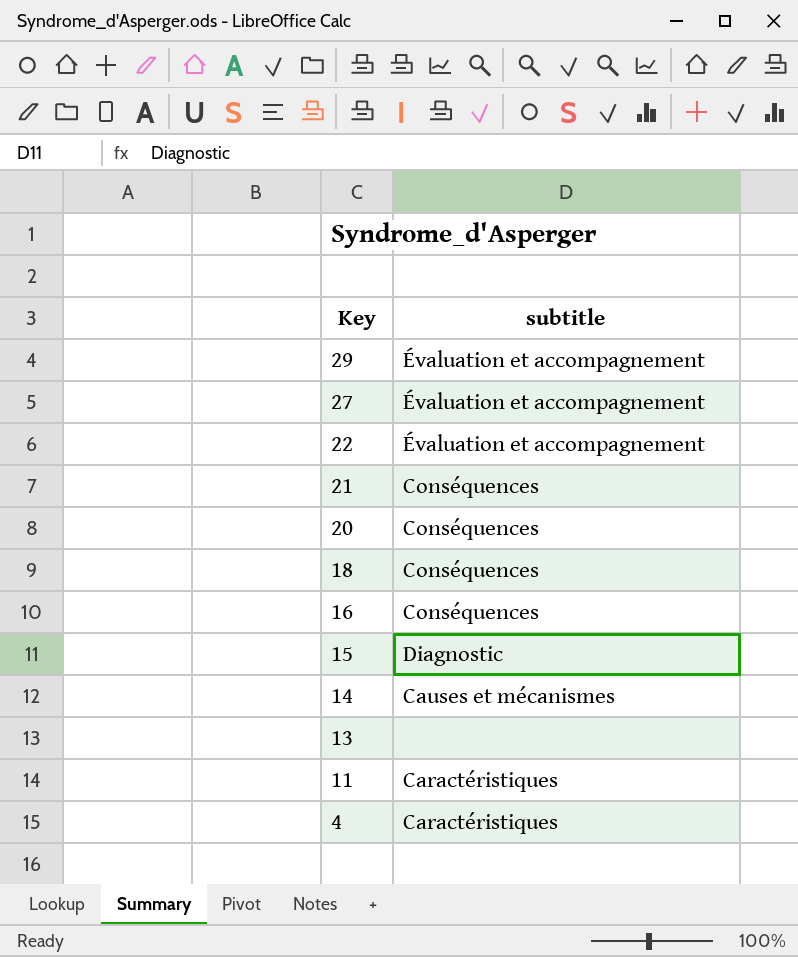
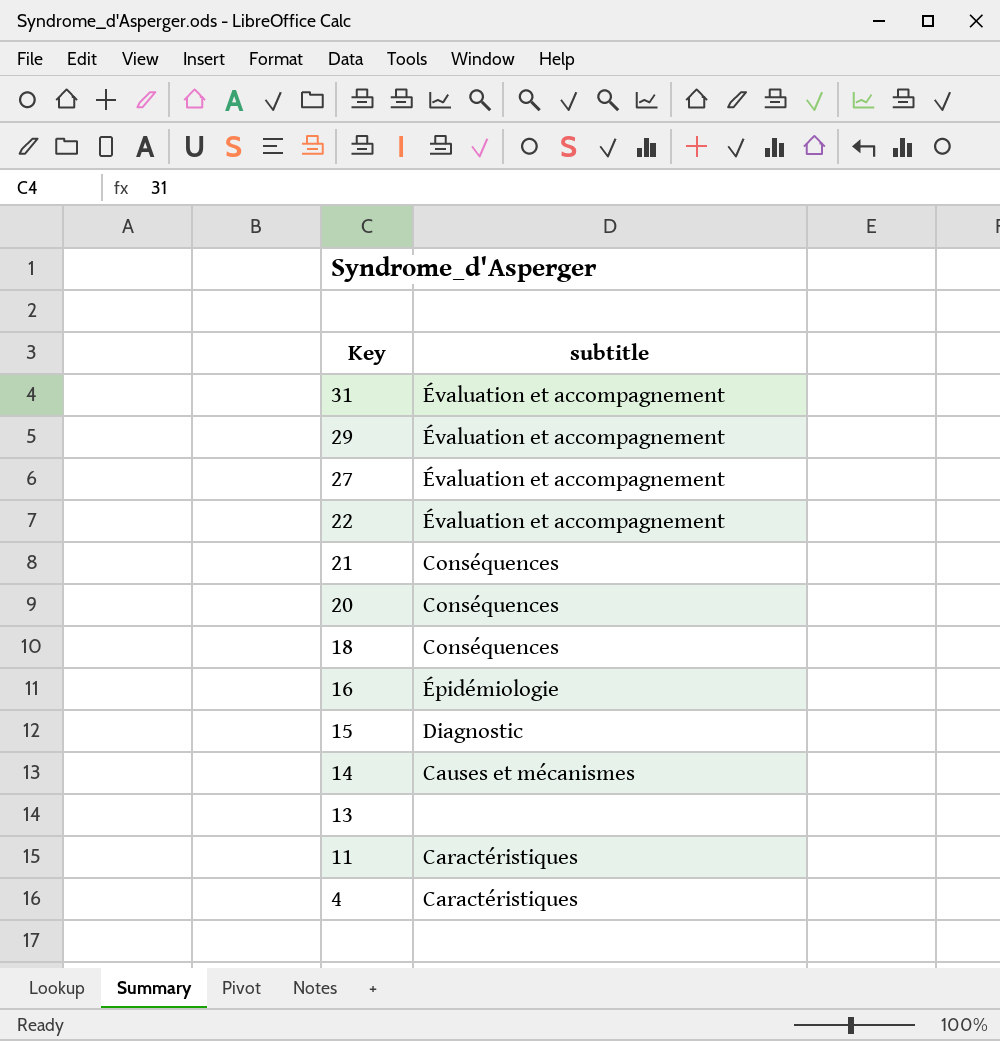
row 31: none -> Évaluation et accompagnement
16 | subtitle: Conséquences -> Épidémiologie

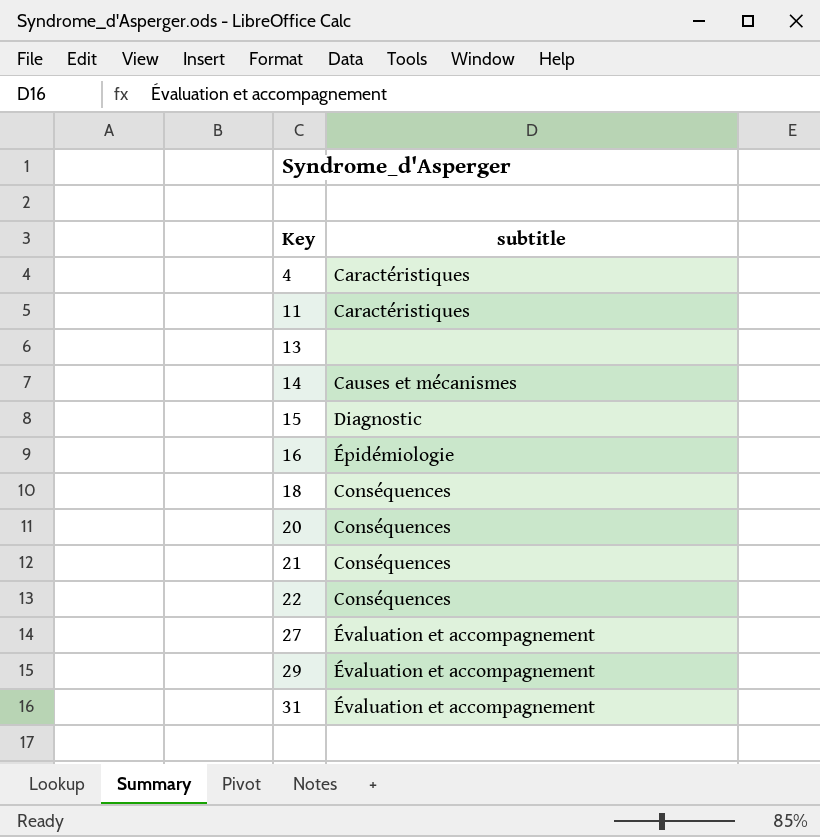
row order: Key descending -> Key ascending
22 | subtitle: Évaluation et accompagnement -> Conséquences

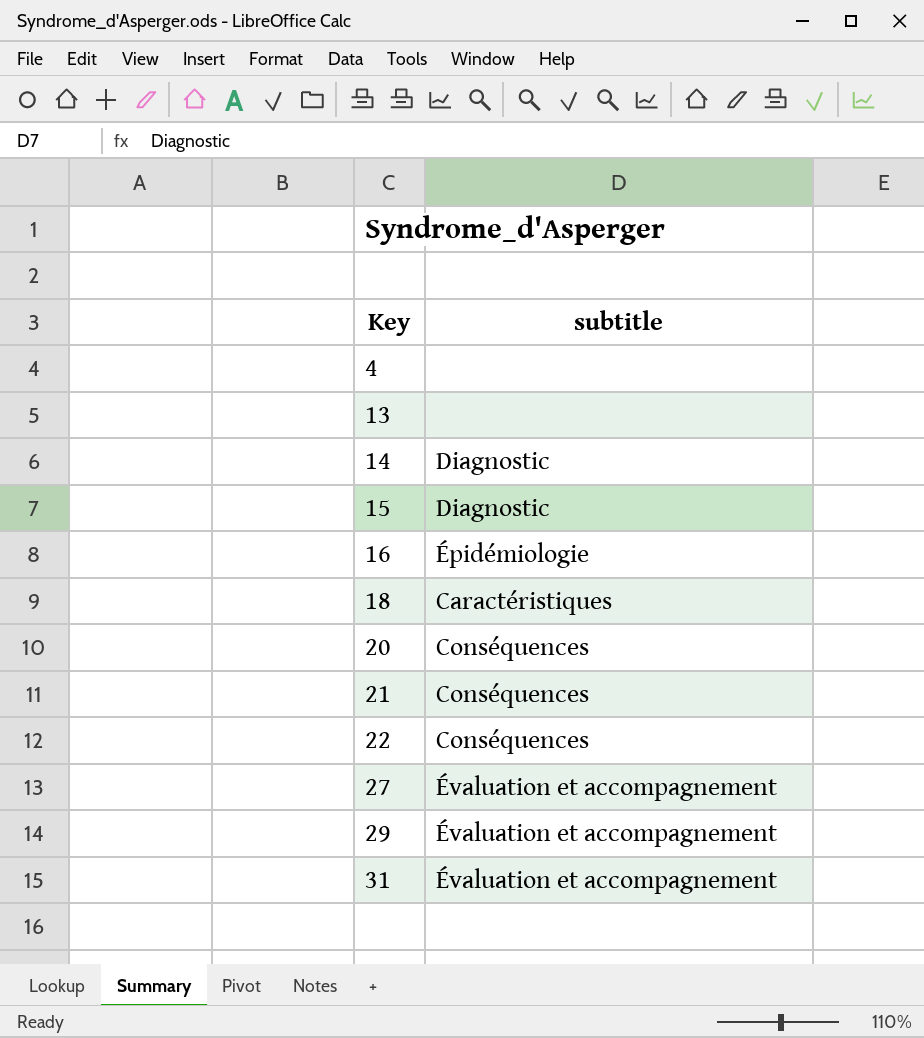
row 11: Caractéristiques -> none
4 | subtitle: Caractéristiques -> none
14 | subtitle: Causes et mécanismes -> Diagnostic
18 | subtitle: Conséquences -> Caractéristiques

